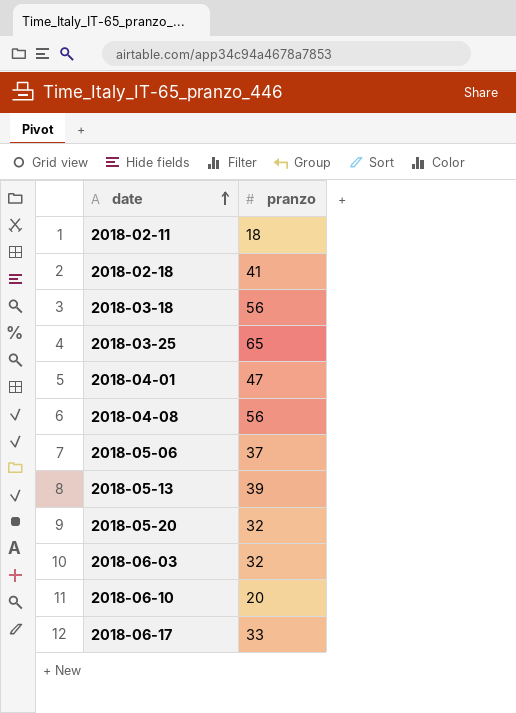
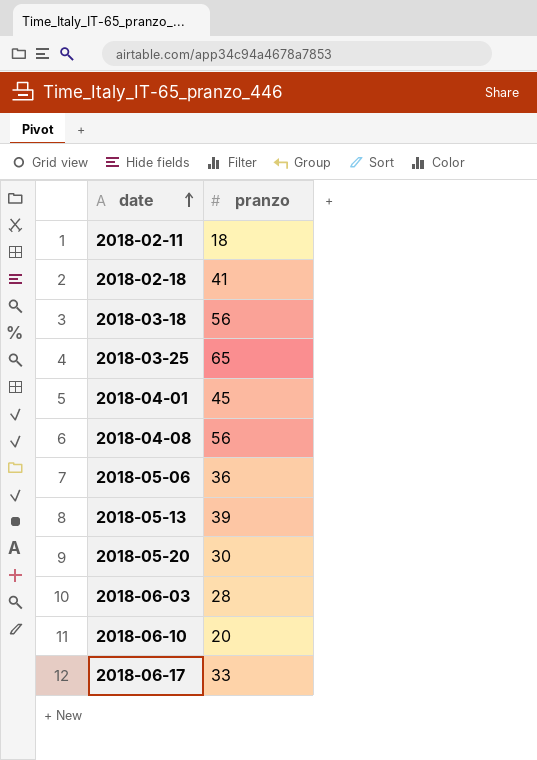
2018-04-01 | pranzo: 47 -> 45
2018-05-06 | pranzo: 37 -> 36
2018-05-20 | pranzo: 32 -> 30
2018-06-03 | pranzo: 32 -> 28

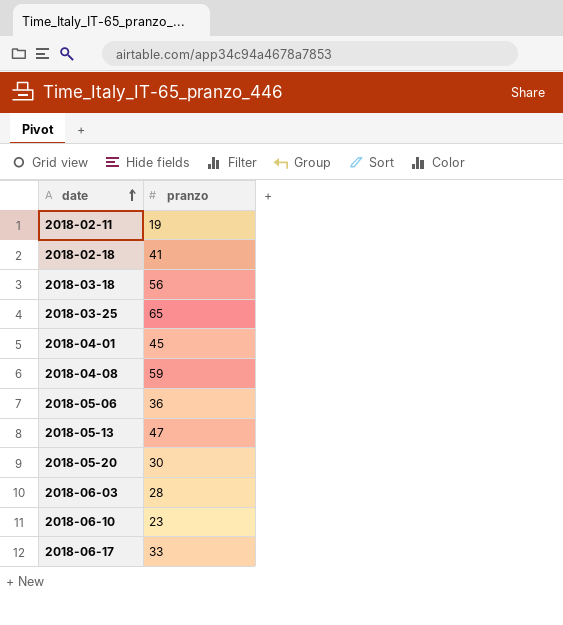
2018-02-11 | pranzo: 18 -> 19
2018-04-08 | pranzo: 56 -> 59
2018-05-13 | pranzo: 39 -> 47
2018-06-10 | pranzo: 20 -> 23

